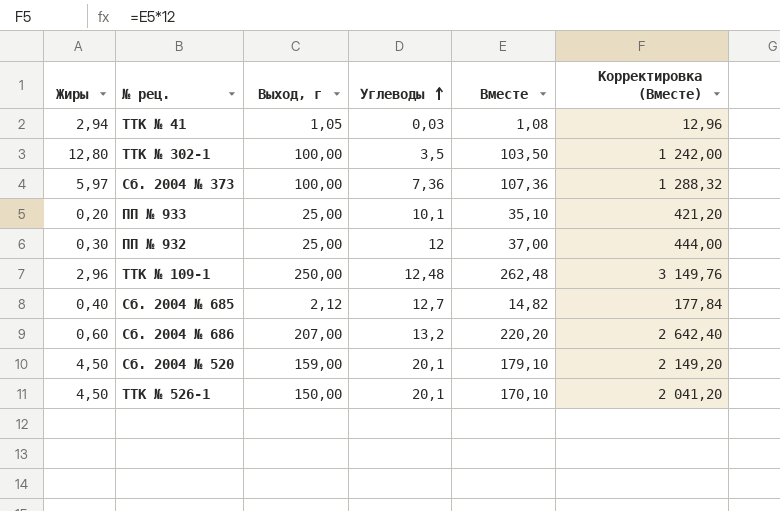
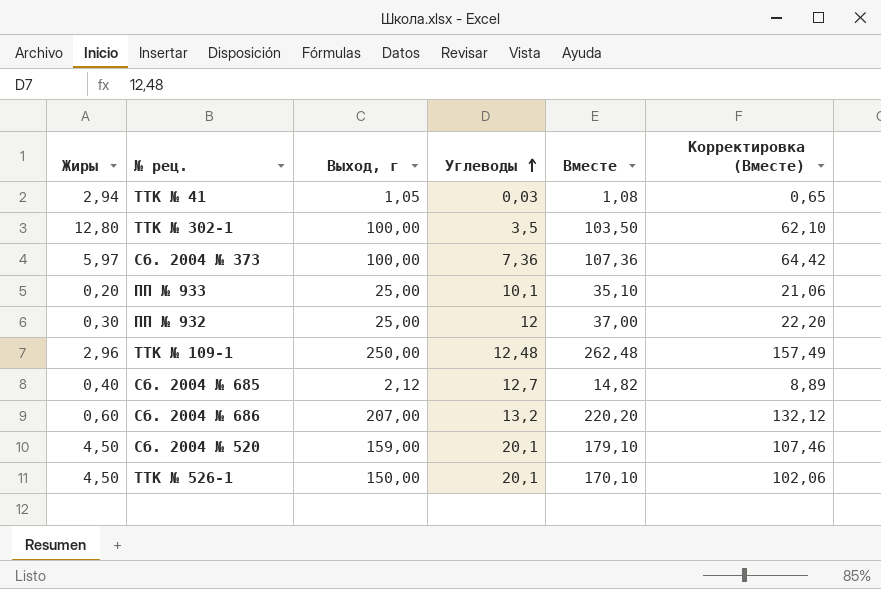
column Корректировка (Вместе) | formula: [Вместе] * 12 -> [Вместе] * 0,6

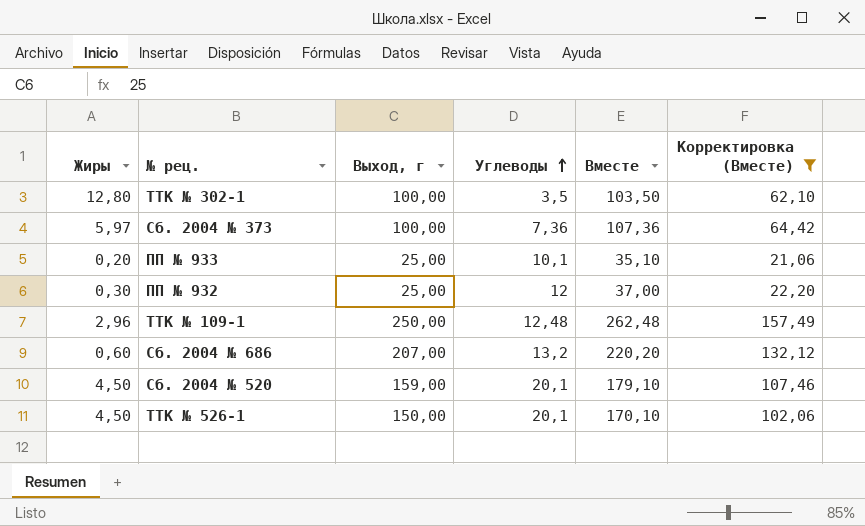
filter: none -> Корректировка (Вместе) >= 21,06

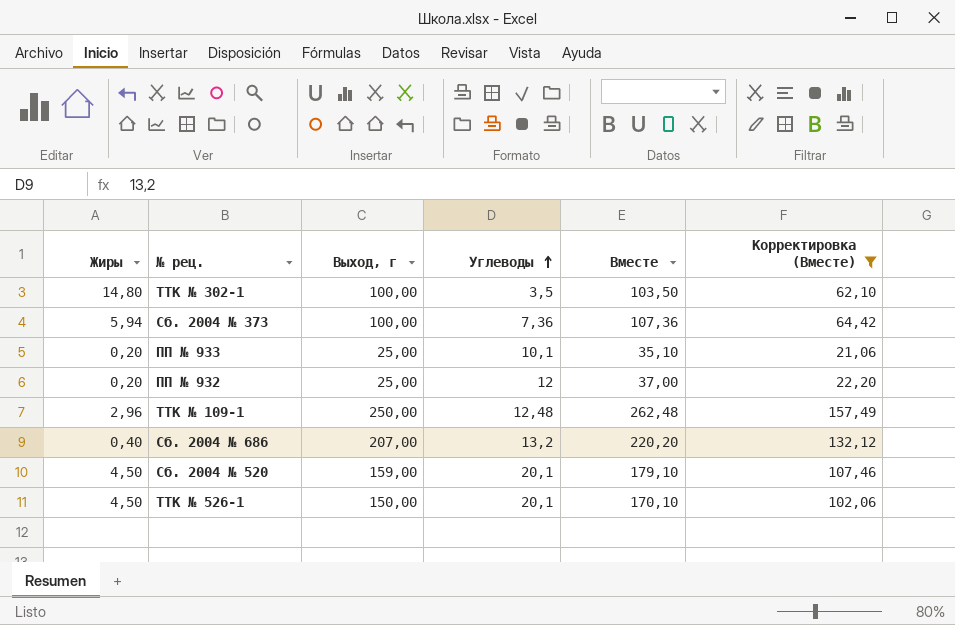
ТТК № 302-1 | Жиры: 12,80 -> 14,80
Сб. 2004 № 373 | Жиры: 5,97 -> 5,94
ПП № 932 | Жиры: 0,30 -> 0,20
Сб. 2004 № 686 | Жиры: 0,60 -> 0,40

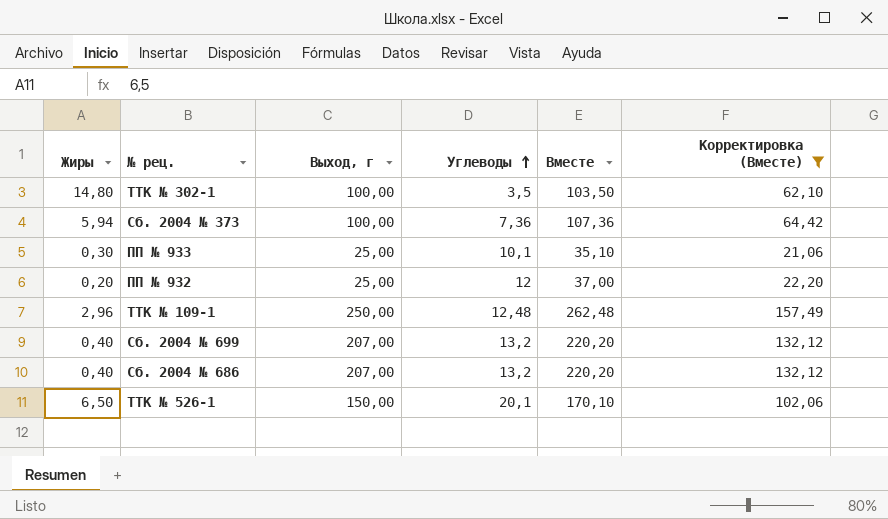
row Сб. 2004 № 520: 4,50 | 159,00 | 20,1 | 179,10 | 107,46 -> none
ПП № 933 | Жиры: 0,20 -> 0,30
row Сб. 2004 № 699: none -> 0,40 | 207,00 | 13,2 | 220,20 | 132,12
ТТК № 526-1 | Жиры: 4,50 -> 6,50

